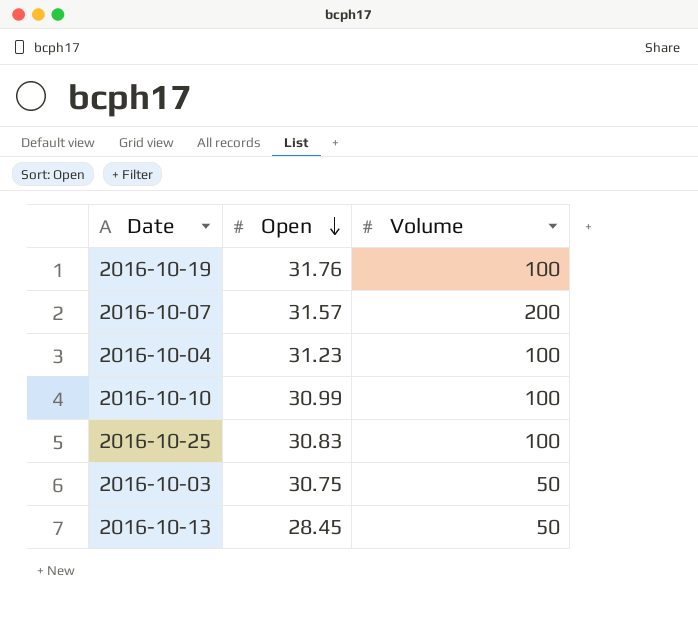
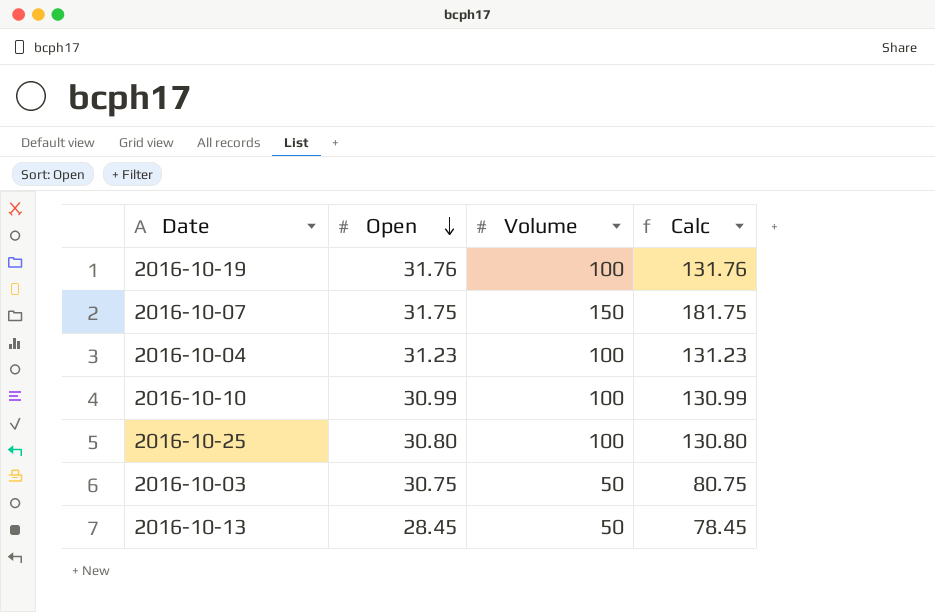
column Calc | formula: none -> [Open] + [Volume]
2016-10-07 | Open: 31.57 -> 31.75
2016-10-07 | Volume: 200 -> 150
2016-10-25 | Open: 30.83 -> 30.80

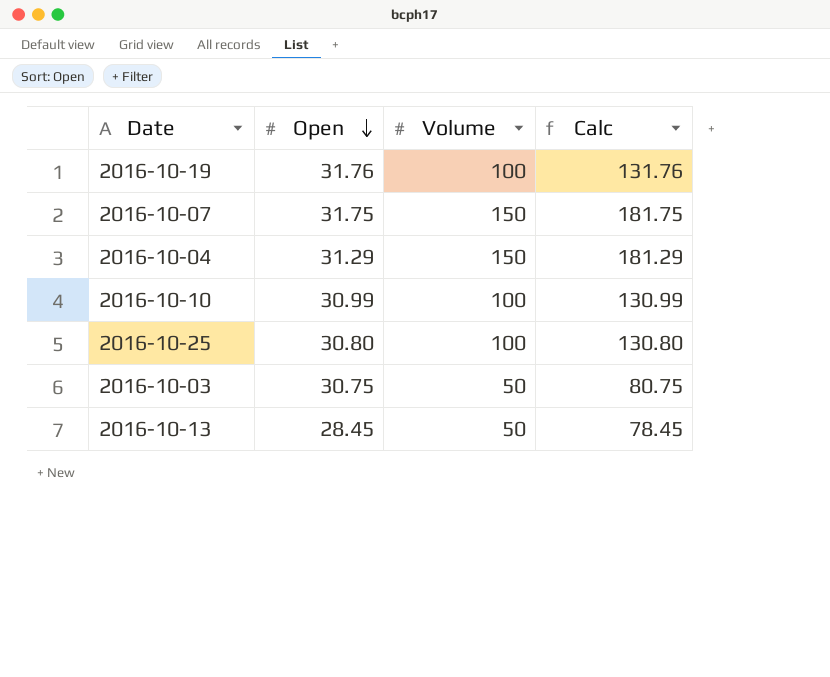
2016-10-04 | Open: 31.23 -> 31.29
2016-10-04 | Volume: 100 -> 150
2016-10-04 | Calc: 131.23 -> 181.29

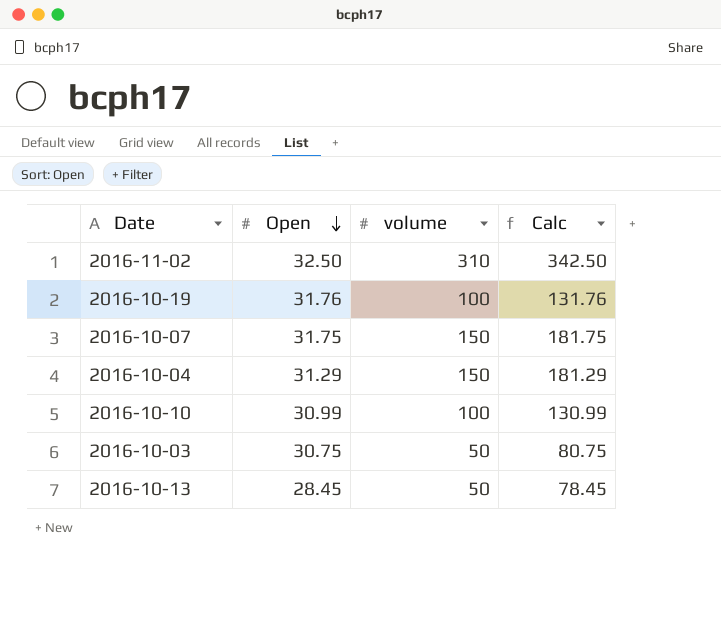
column name: Volume -> volume
row 2016-10-25: 30.80 | 100 | 130.80 -> none
row 2016-11-02: none -> 32.50 | 310 | 342.50

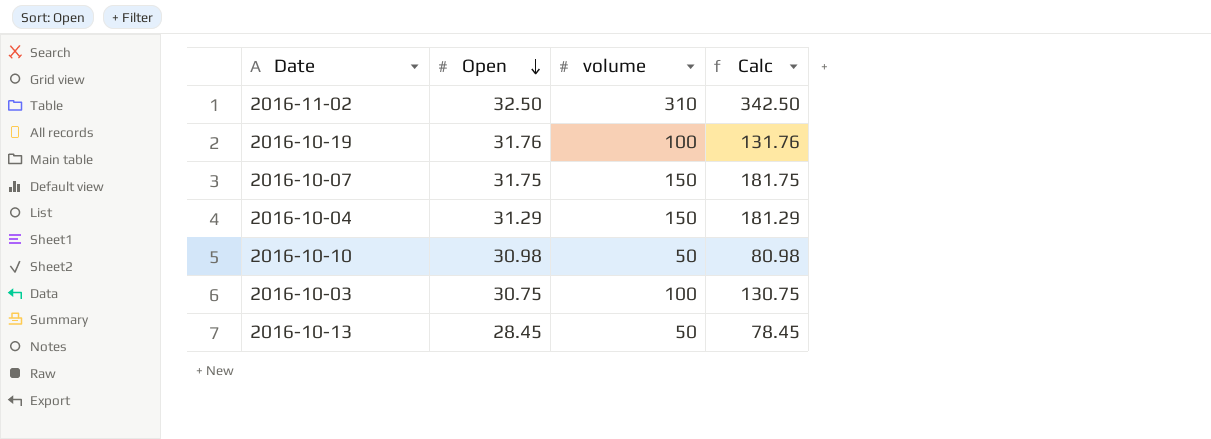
2016-10-10 | Open: 30.99 -> 30.98
2016-10-10 | volume: 100 -> 50
2016-10-10 | Calc: 130.99 -> 80.98
2016-10-03 | volume: 50 -> 100
2016-10-03 | Calc: 80.75 -> 130.75

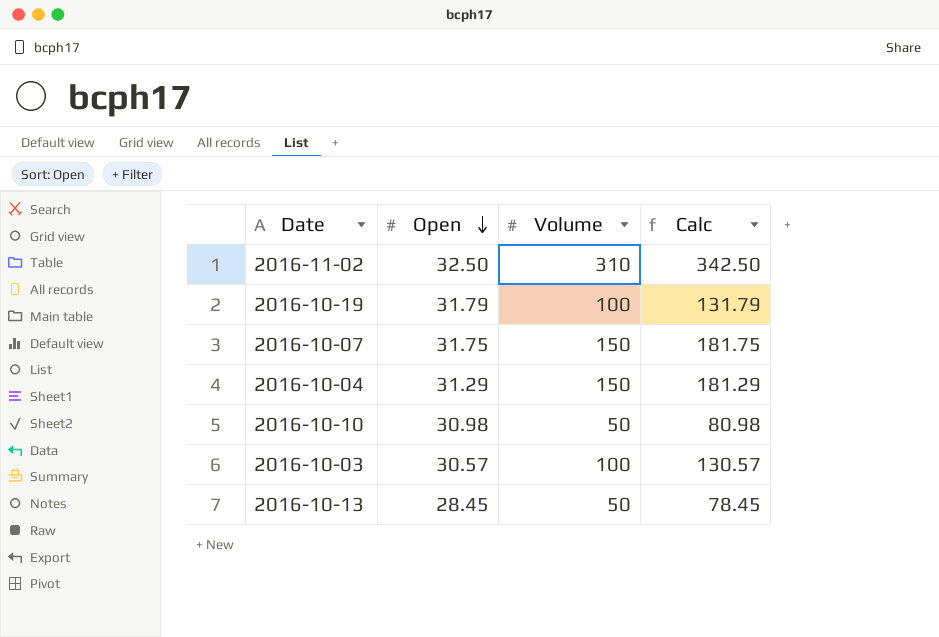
column name: volume -> Volume
2016-10-19 | Open: 31.76 -> 31.79
2016-10-19 | Calc: 131.76 -> 131.79
2016-10-03 | Open: 30.75 -> 30.57
2016-10-03 | Calc: 130.75 -> 130.57

